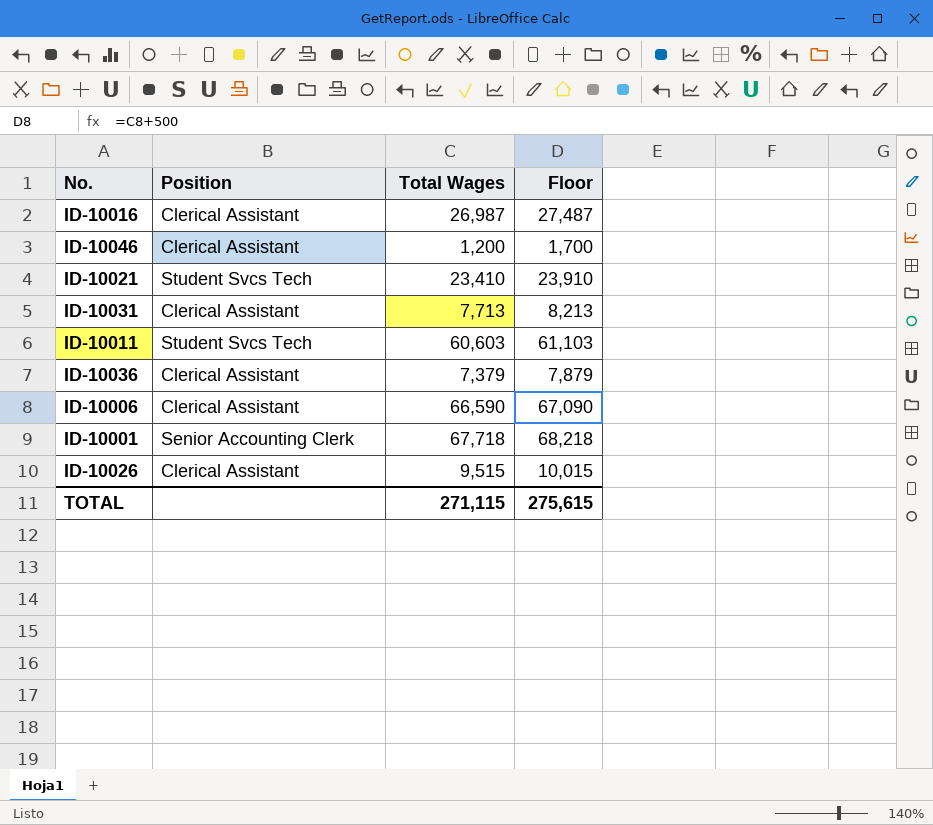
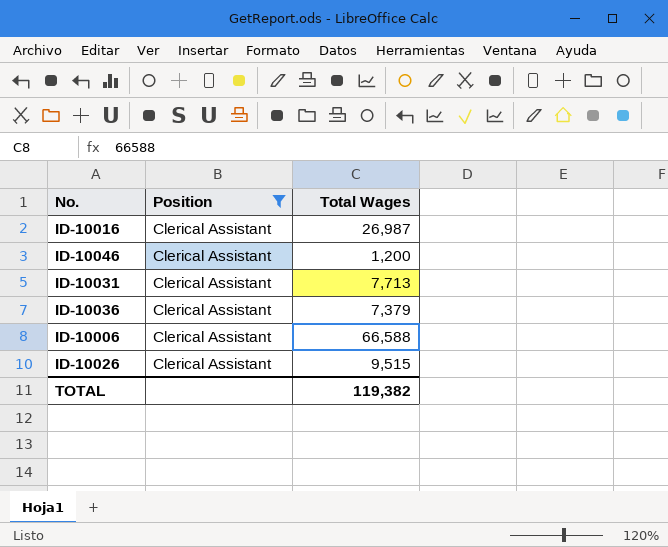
filter: none -> Position = Clerical Assistant
column Floor | formula: [Total Wages] + 500 -> none
ID-10006 | Total Wages: 66,590 -> 66,588
TOTAL | Total Wages: 271,115 -> 119,382

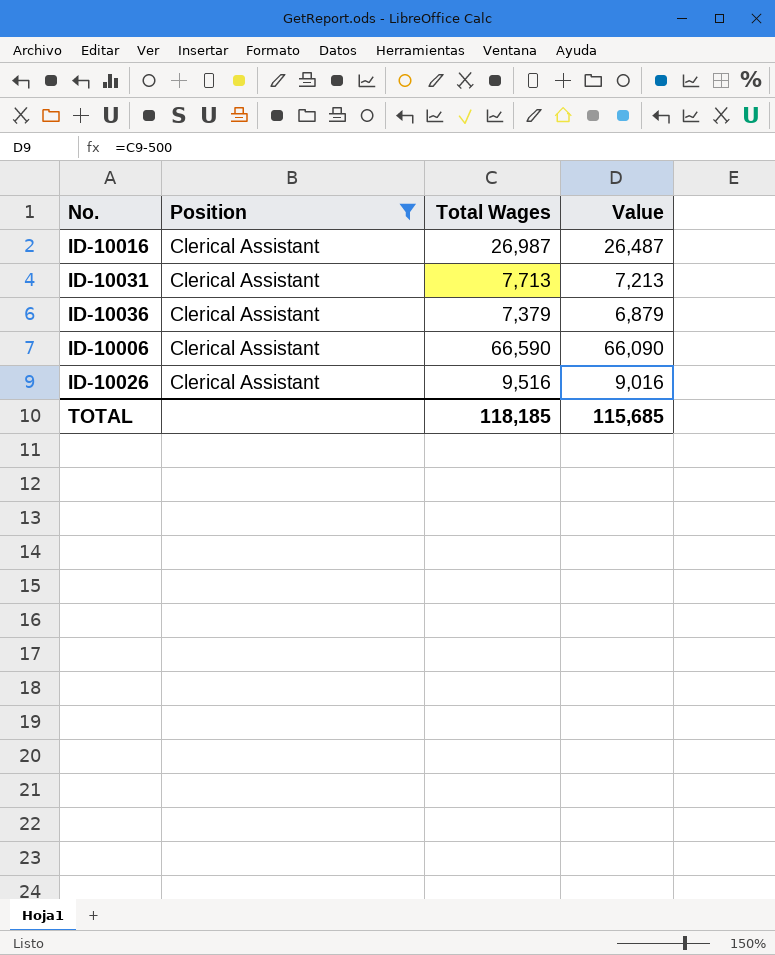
column Value | formula: none -> [Total Wages] - 500
row ID-10046: Clerical Assistant | 1,200 -> none
ID-10006 | Total Wages: 66,588 -> 66,590
ID-10026 | Total Wages: 9,515 -> 9,516
TOTAL | Total Wages: 119,382 -> 118,185

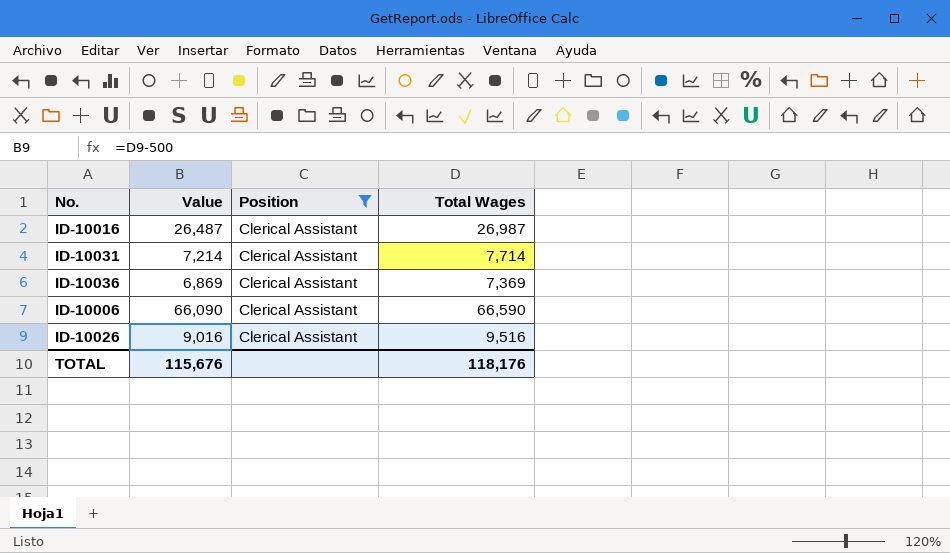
column Value | position: 4 -> 2
ID-10031 | Value: 7,213 -> 7,214
ID-10031 | Total Wages: 7,713 -> 7,714
ID-10036 | Value: 6,879 -> 6,869
ID-10036 | Total Wages: 7,379 -> 7,369
TOTAL | Value: 115,685 -> 115,676
TOTAL | Total Wages: 118,185 -> 118,176

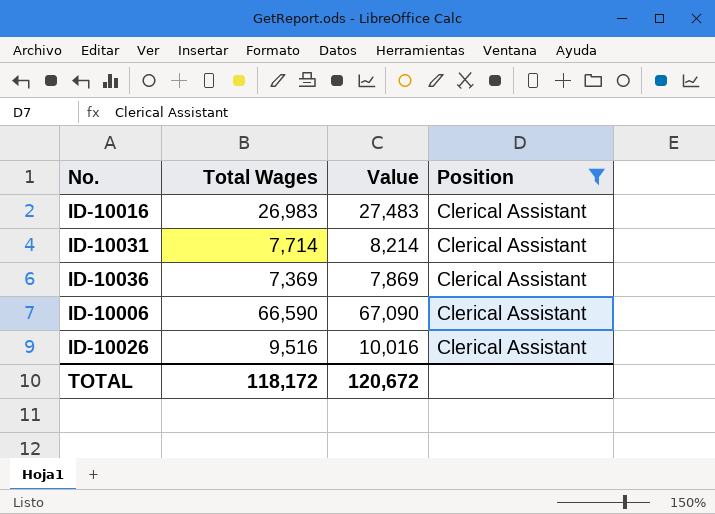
column Total Wages | position: 4 -> 2
column Value | formula: [Total Wages] - 500 -> [Total Wages] + 500
ID-10016 | Total Wages: 26,987 -> 26,983
TOTAL | Total Wages: 118,176 -> 118,172
TOTAL | Value: 115,676 -> 120,672

